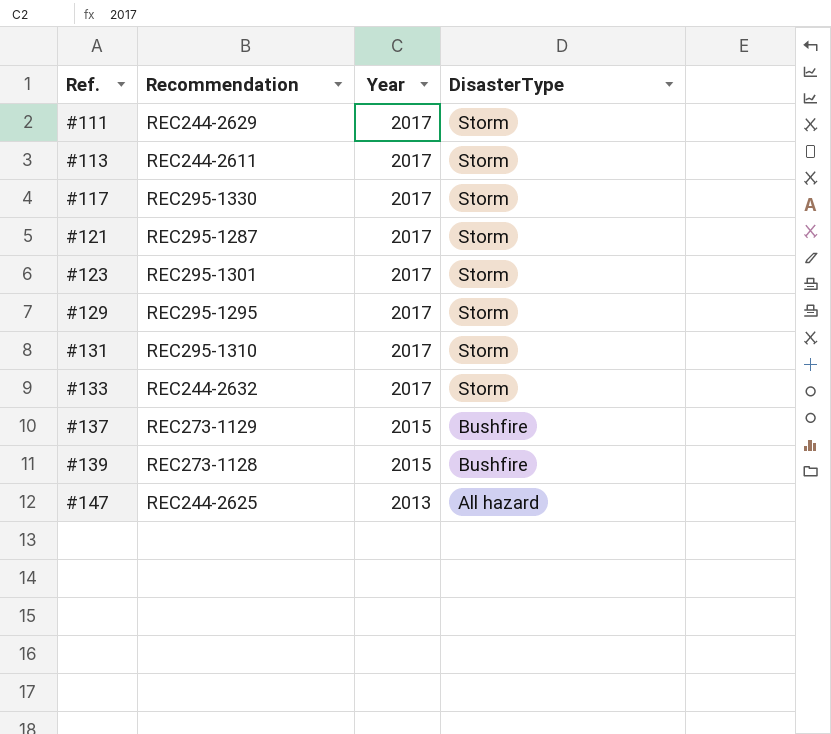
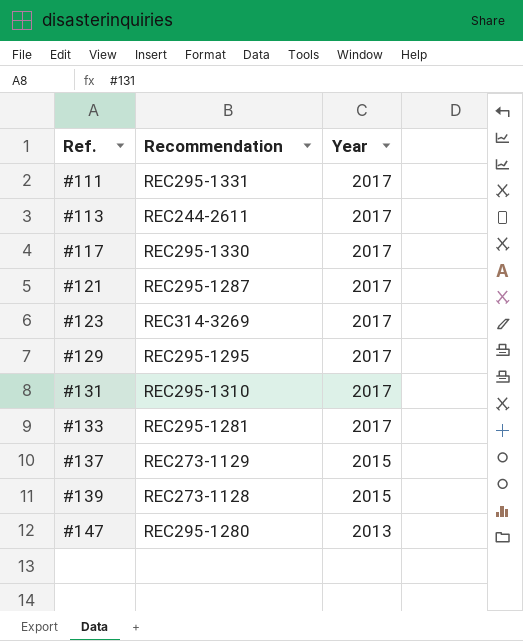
column DisasterType | position: 4 -> none
#111 | Recommendation: REC244-2629 -> REC295-1331
#123 | Recommendation: REC295-1301 -> REC314-3269
#133 | Recommendation: REC244-2632 -> REC295-1281
#147 | Recommendation: REC244-2625 -> REC295-1280

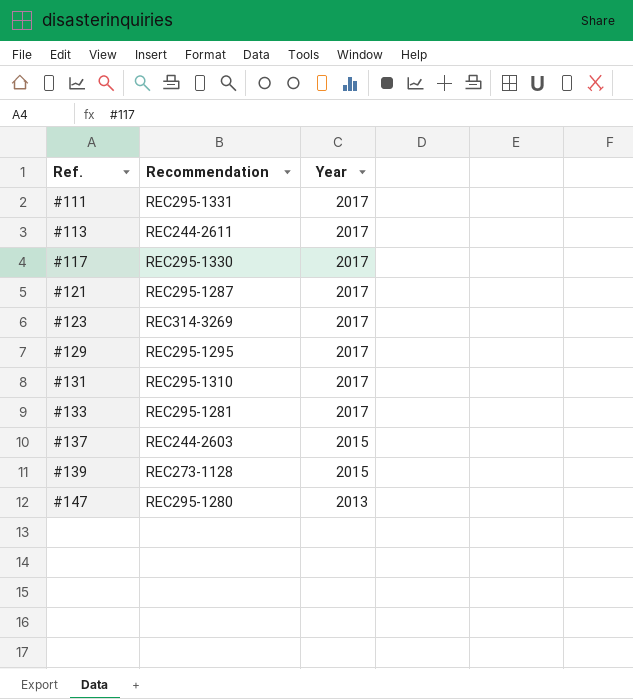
#137 | Recommendation: REC273-1129 -> REC244-2603

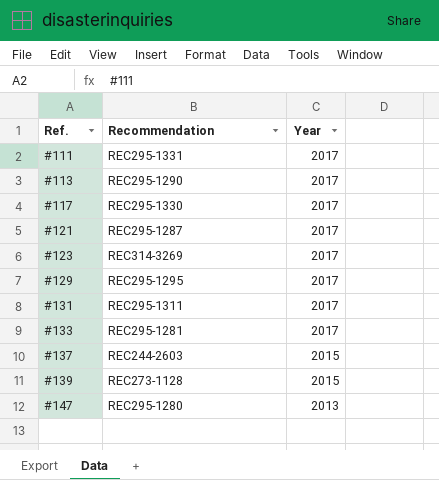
#113 | Recommendation: REC244-2611 -> REC295-1290
#131 | Recommendation: REC295-1310 -> REC295-1311

